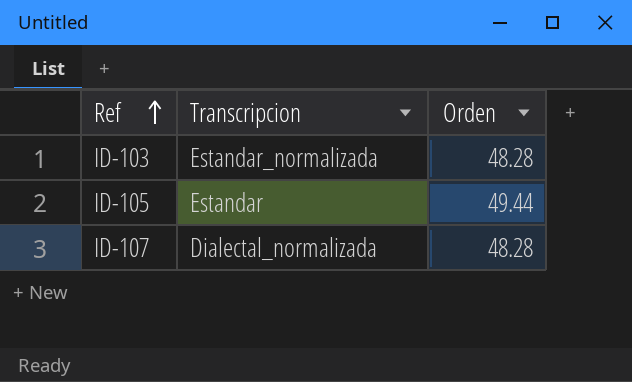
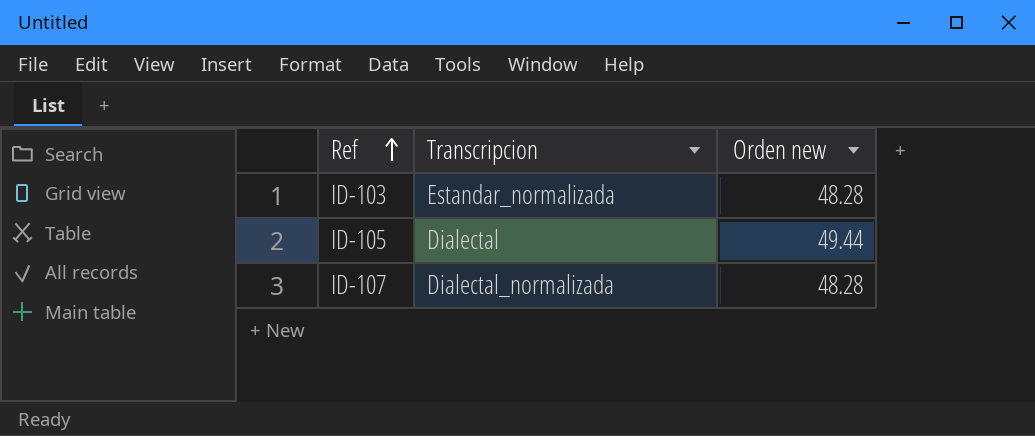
column name: Orden -> Orden new
ID-105 | Transcripcion: Estandar -> Dialectal

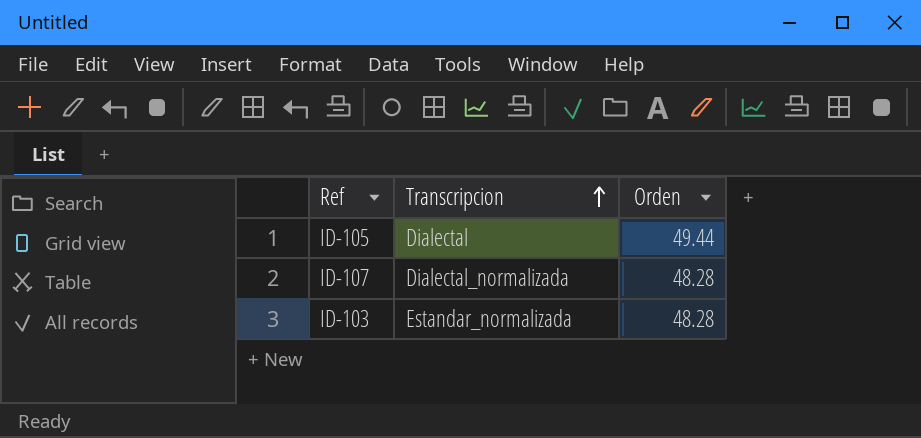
row order: Ref ascending -> Transcripcion ascending
column name: Orden new -> Orden

